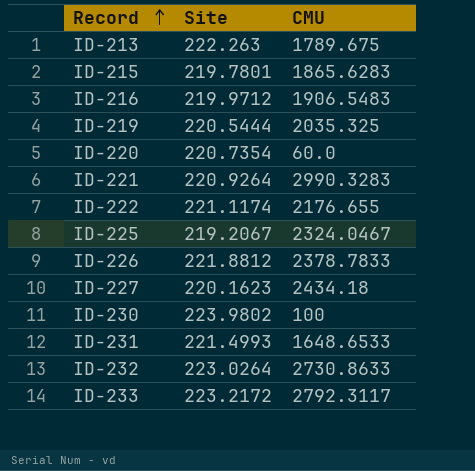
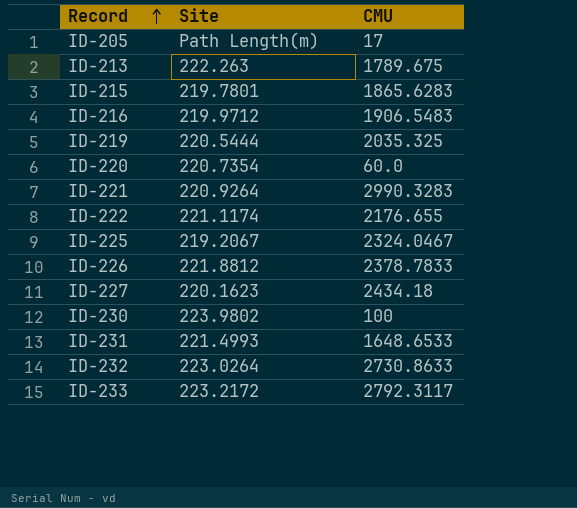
row ID-205: none -> Path Length(m) | 17

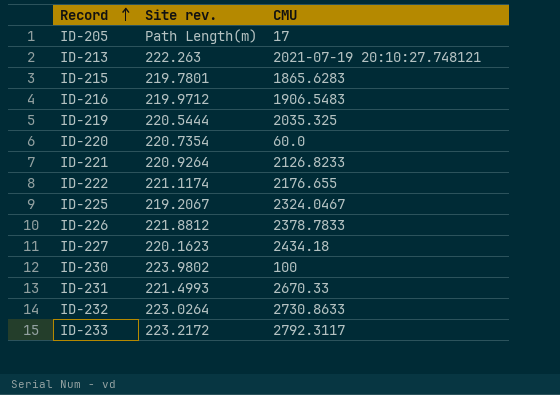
column name: Site -> Site rev.
ID-213 | CMU: 1789.675 -> 2021-07-19 20:10:27.748121
ID-221 | CMU: 2990.3283 -> 2126.8233
ID-231 | CMU: 1648.6533 -> 2670.33

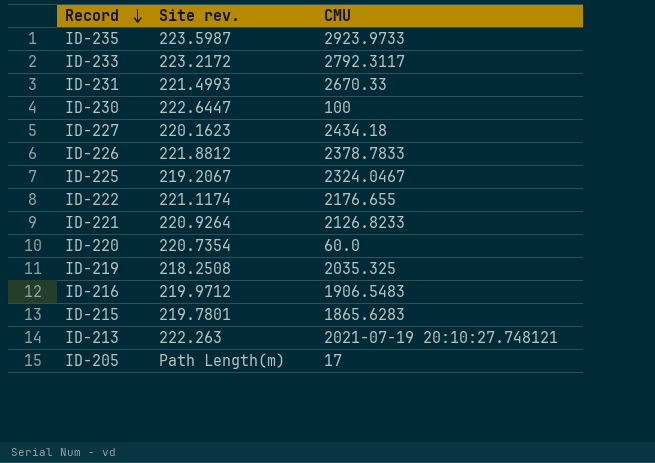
row order: Record ascending -> Record descending
row ID-232: 223.0264 | 2730.8633 -> none
row ID-235: none -> 223.5987 | 2923.9733
ID-230 | Site rev.: 223.9802 -> 222.6447
ID-219 | Site rev.: 220.5444 -> 218.2508

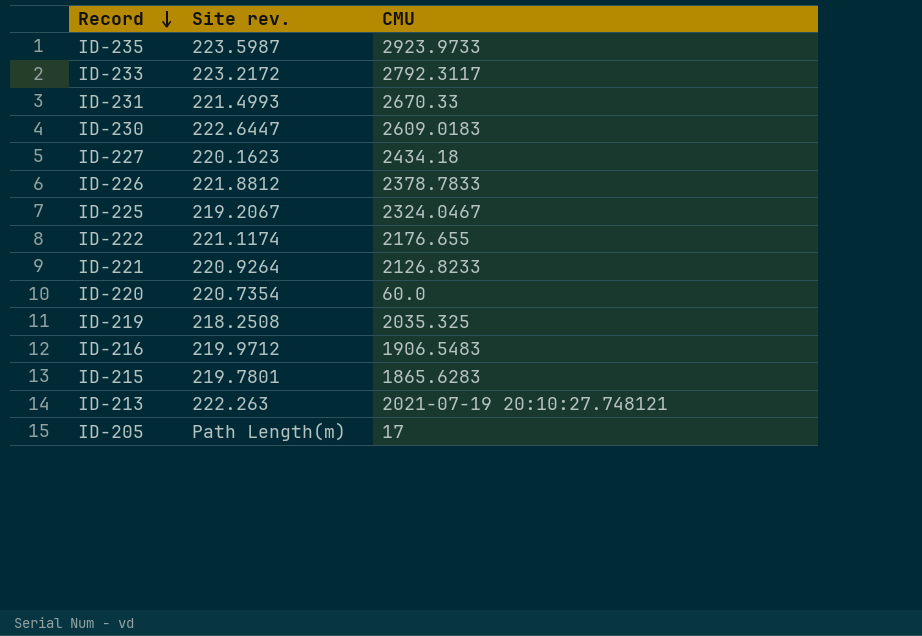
ID-230 | CMU: 100 -> 2609.0183

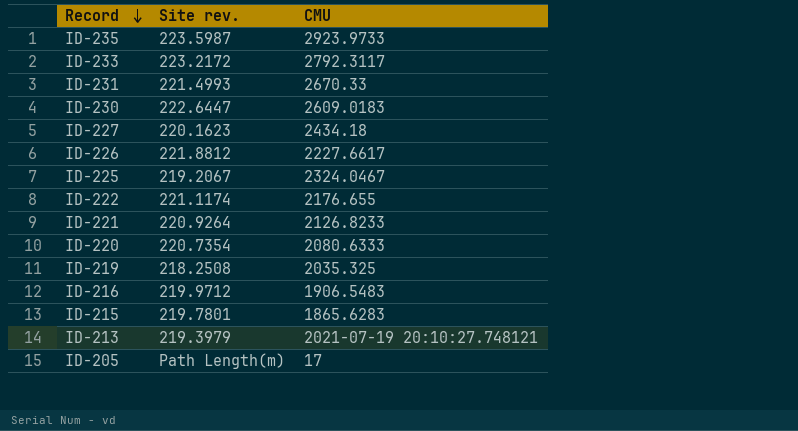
ID-226 | CMU: 2378.7833 -> 2227.6617
ID-220 | CMU: 60.0 -> 2080.6333
ID-213 | Site rev.: 222.263 -> 219.3979

